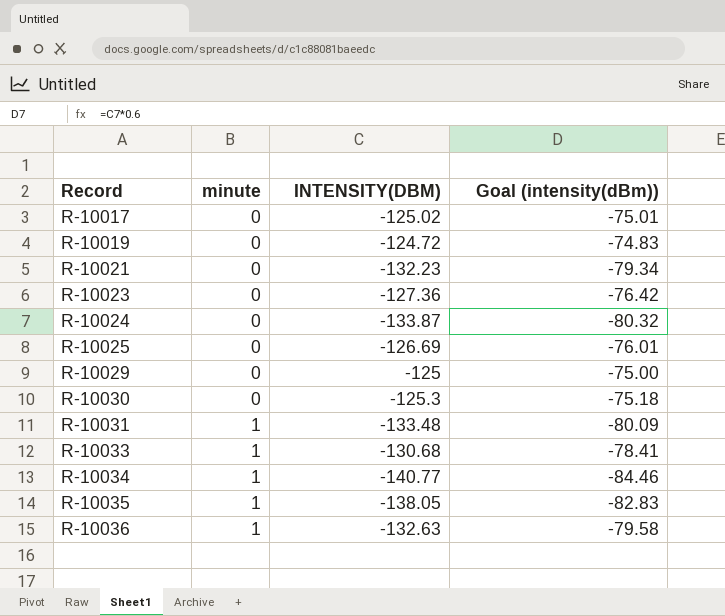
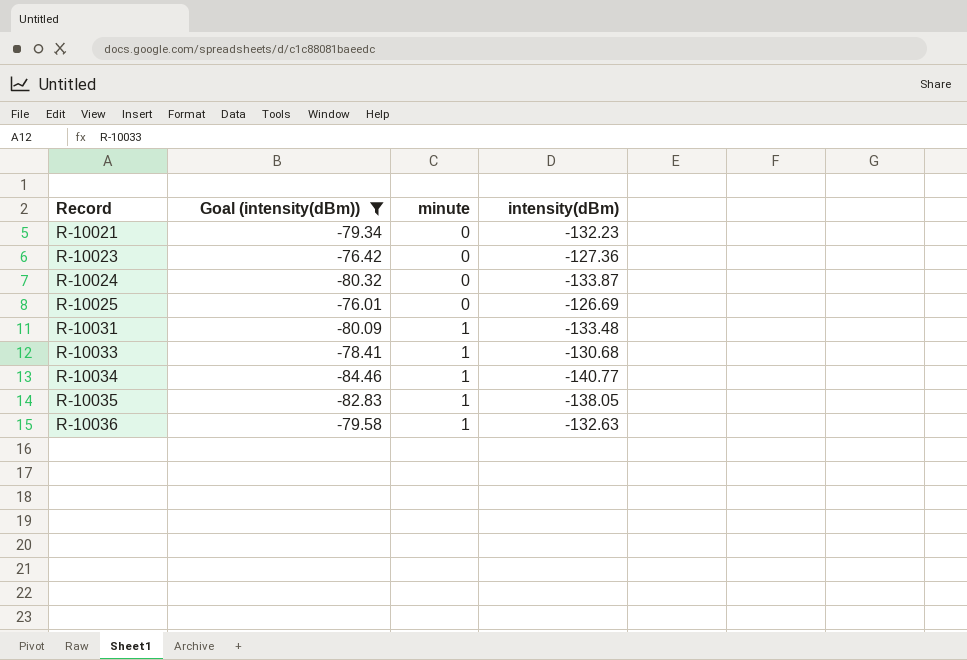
filter: none -> Goal (intensity(dBm)) <= -76.01
column Goal (intensity(dBm)) | position: 4 -> 2
column name: INTENSITY(DBM) -> intensity(dBm)

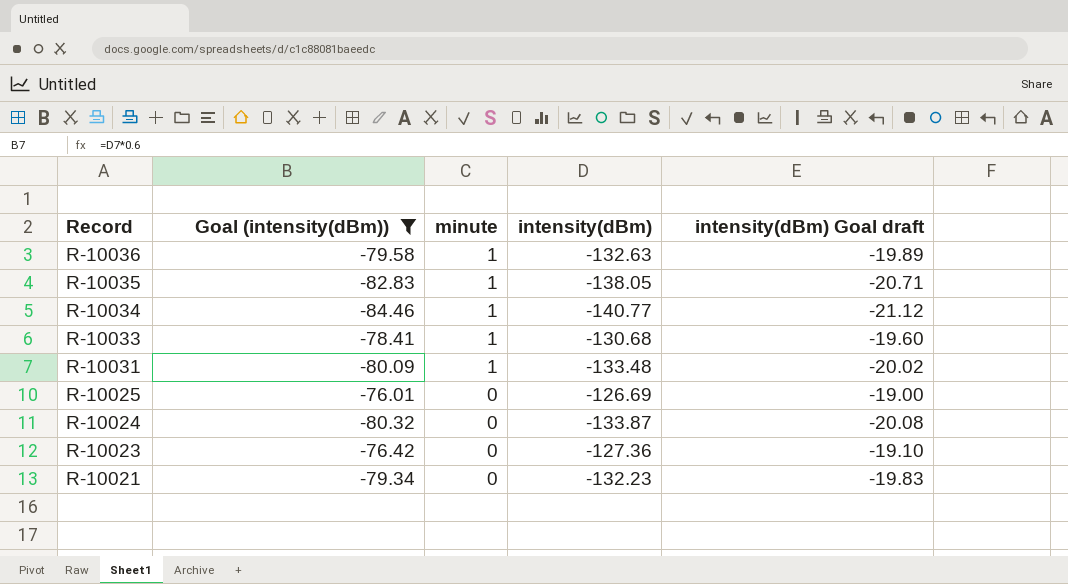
row order: Record ascending -> Record descending
column intensity(dBm) Goal draft | formula: none -> [intensity(dBm)] * 0.15

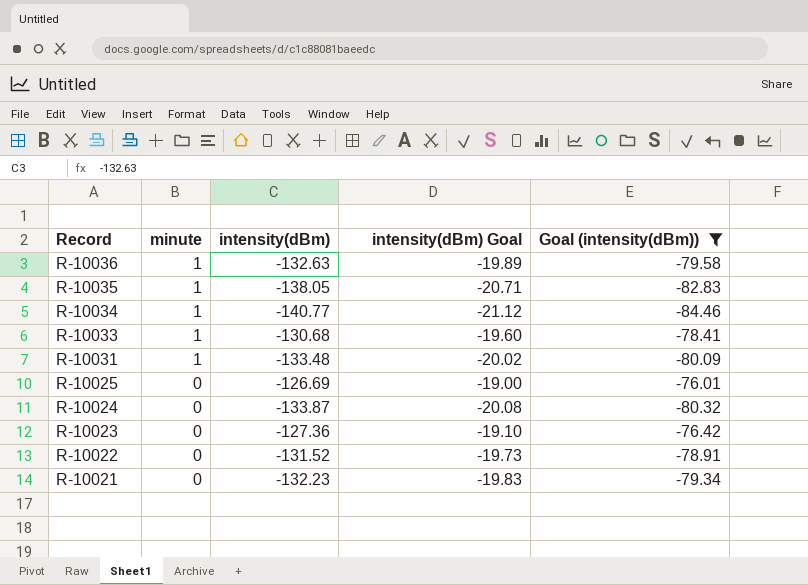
column name: intensity(dBm) Goal draft -> intensity(dBm) Goal
column Goal (intensity(dBm)) | position: 2 -> 5
row R-10022: none -> 0 | -131.52 | -19.73 | -78.91

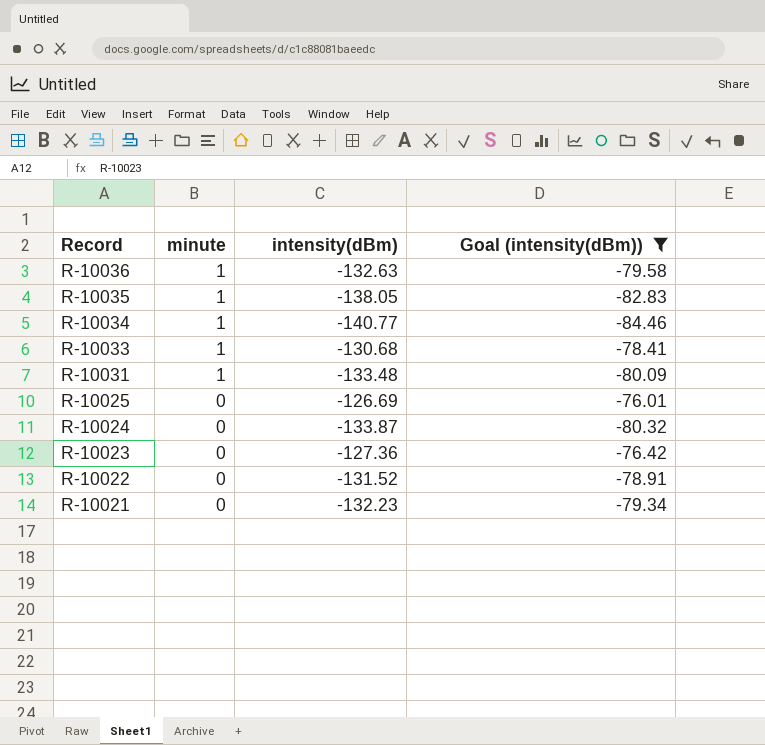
column intensity(dBm) Goal | formula: [intensity(dBm)] * 0.15 -> none

